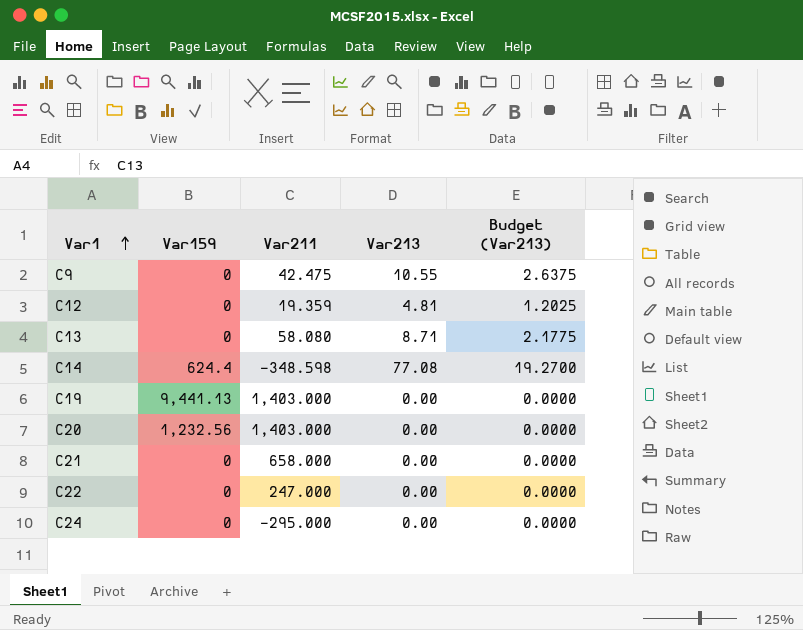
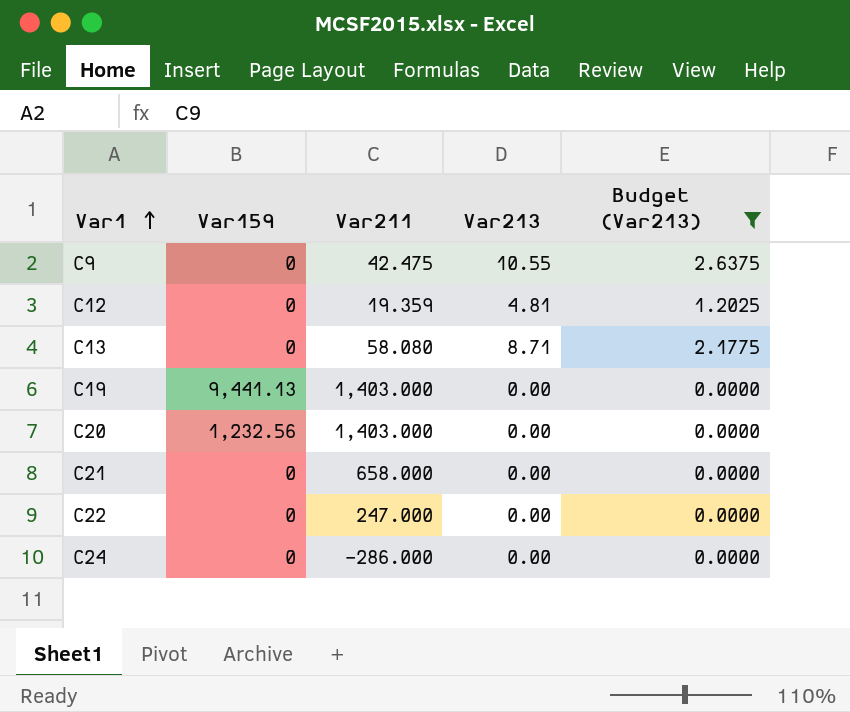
filter: none -> Budget (Var213) != 19.2700
C24 | Var211: -295.000 -> -286.000

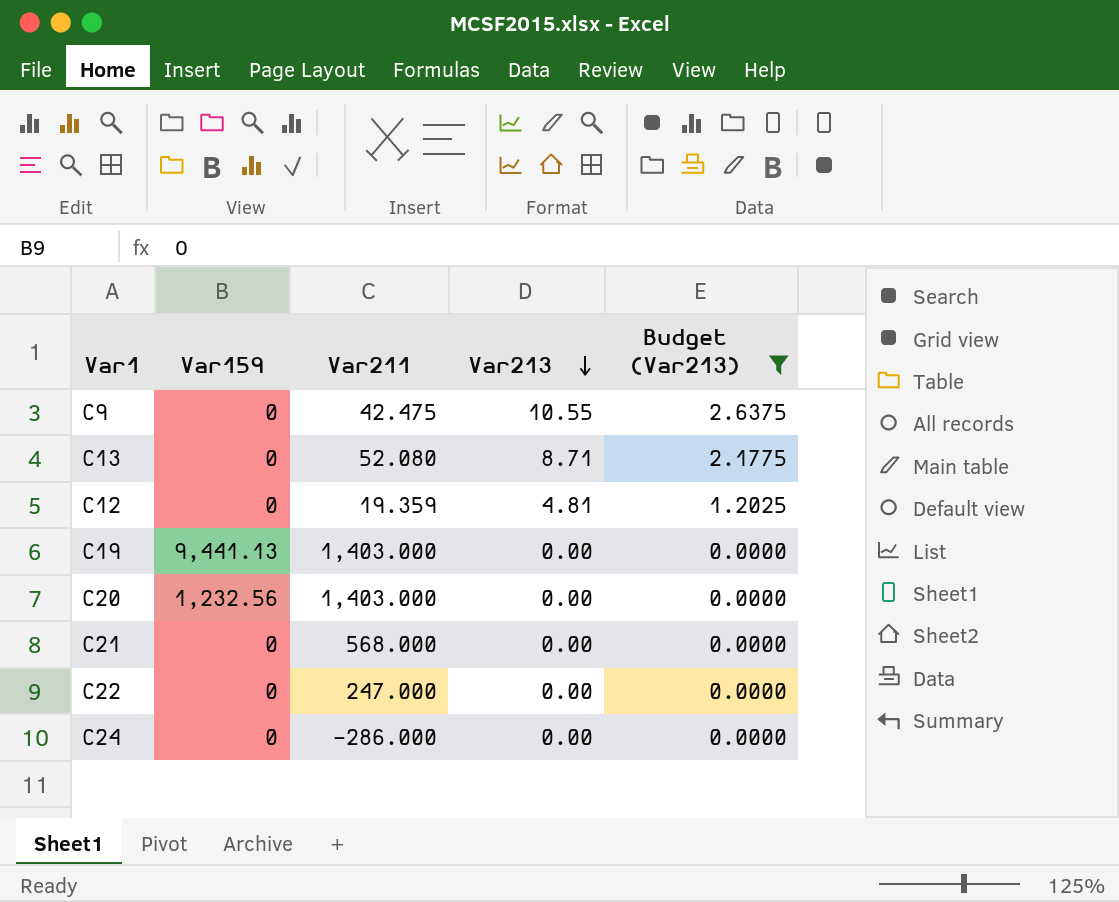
row order: Var1 ascending -> Var213 descending
C13 | Var211: 58.080 -> 52.080
C21 | Var211: 658.000 -> 568.000

